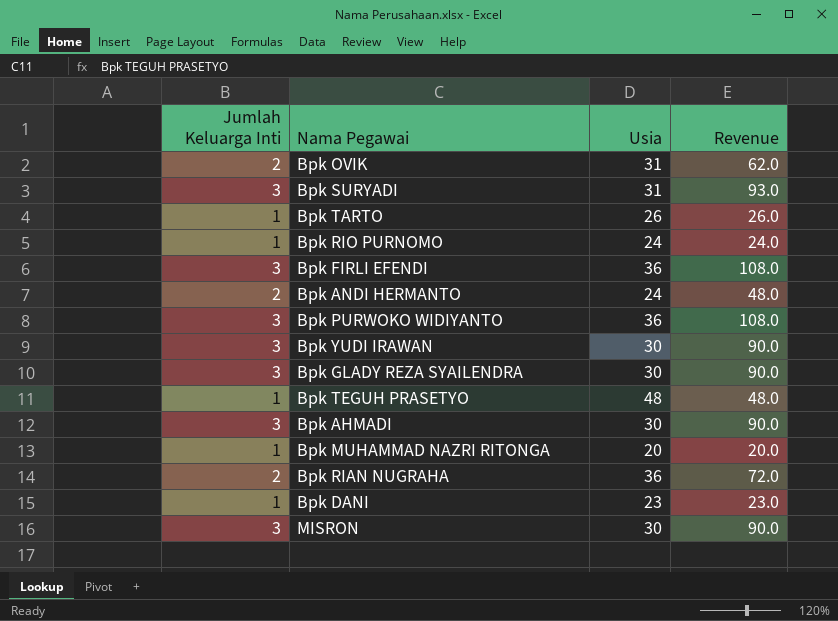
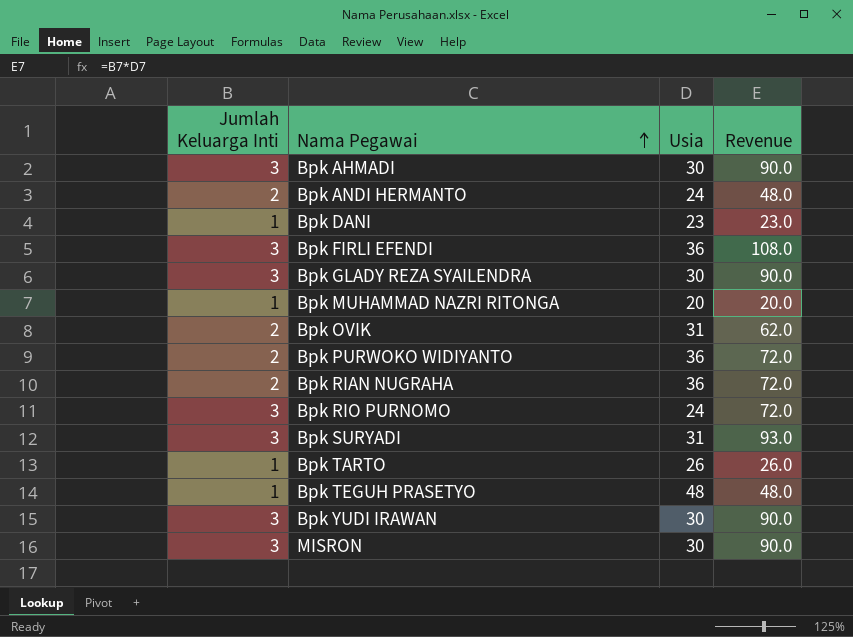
row order: none -> Nama Pegawai ascending
Bpk PURWOKO WIDIYANTO | Jumlah Keluarga Inti: 3 -> 2
Bpk PURWOKO WIDIYANTO | Revenue: 108.0 -> 72.0
Bpk RIO PURNOMO | Jumlah Keluarga Inti: 1 -> 3
Bpk RIO PURNOMO | Revenue: 24.0 -> 72.0

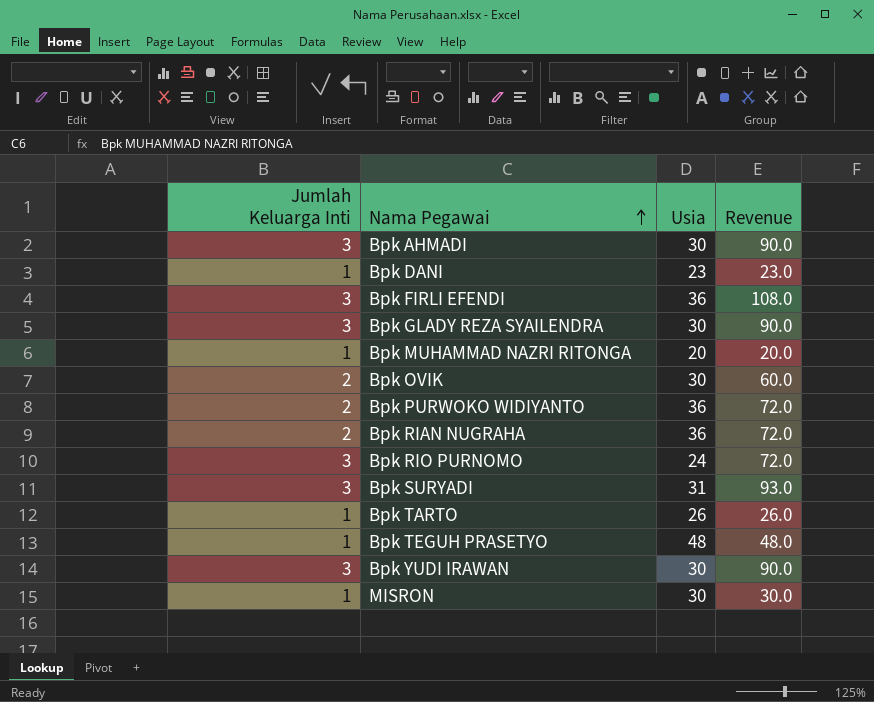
row Bpk ANDI HERMANTO: 2 | 24 | 48.0 -> none
Bpk OVIK | Usia: 31 -> 30
Bpk OVIK | Revenue: 62.0 -> 60.0
MISRON | Jumlah Keluarga Inti: 3 -> 1
MISRON | Revenue: 90.0 -> 30.0

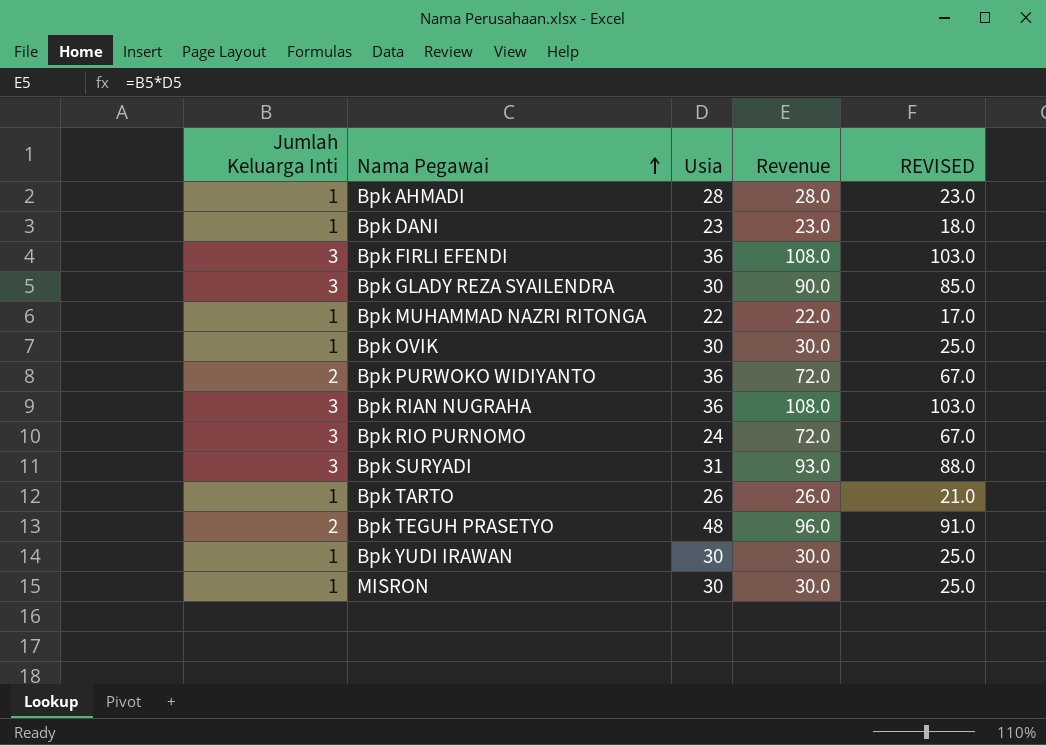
column REVISED | formula: none -> [Revenue] - 5
Bpk AHMADI | Jumlah Keluarga Inti: 3 -> 1
Bpk AHMADI | Usia: 30 -> 28
Bpk AHMADI | Revenue: 90.0 -> 28.0
Bpk MUHAMMAD NAZRI RITONGA | Usia: 20 -> 22
Bpk MUHAMMAD NAZRI RITONGA | Revenue: 20.0 -> 22.0
Bpk OVIK | Jumlah Keluarga Inti: 2 -> 1
Bpk OVIK | Revenue: 60.0 -> 30.0
Bpk RIAN NUGRAHA | Jumlah Keluarga Inti: 2 -> 3
Bpk RIAN NUGRAHA | Revenue: 72.0 -> 108.0
Bpk TEGUH PRASETYO | Jumlah Keluarga Inti: 1 -> 2
Bpk TEGUH PRASETYO | Revenue: 48.0 -> 96.0
Bpk YUDI IRAWAN | Jumlah Keluarga Inti: 3 -> 1
Bpk YUDI IRAWAN | Revenue: 90.0 -> 30.0

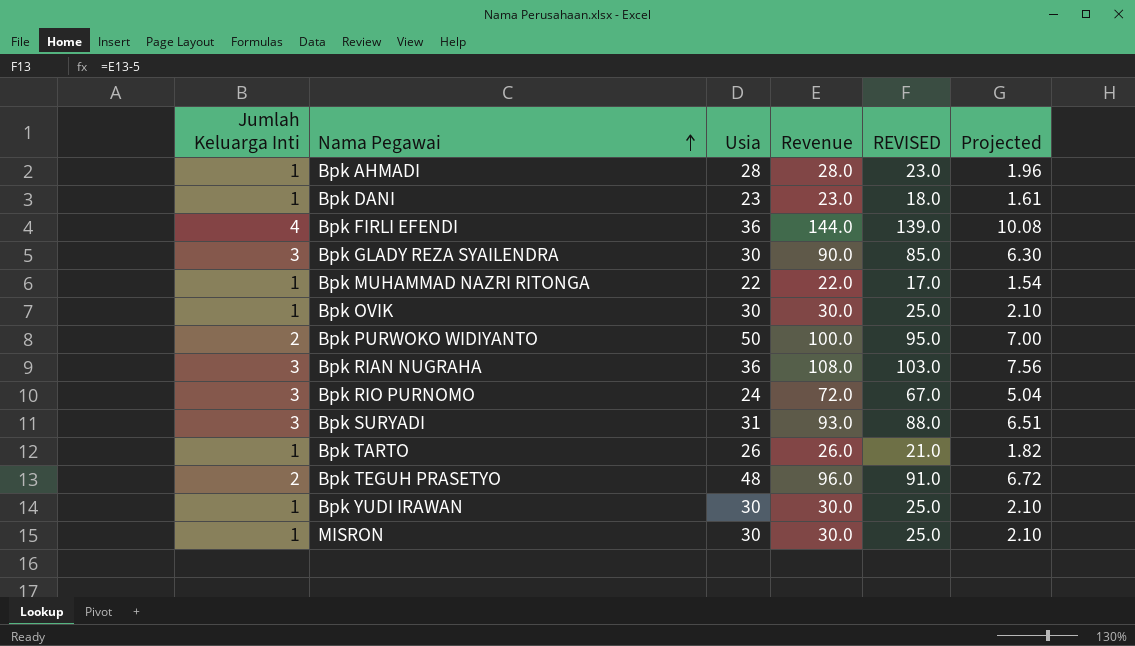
column Projected | formula: none -> [Revenue] * 0.07
Bpk FIRLI EFENDI | Jumlah Keluarga Inti: 3 -> 4
Bpk FIRLI EFENDI | Revenue: 108.0 -> 144.0
Bpk FIRLI EFENDI | REVISED: 103.0 -> 139.0
Bpk PURWOKO WIDIYANTO | Usia: 36 -> 50
Bpk PURWOKO WIDIYANTO | Revenue: 72.0 -> 100.0
Bpk PURWOKO WIDIYANTO | REVISED: 67.0 -> 95.0

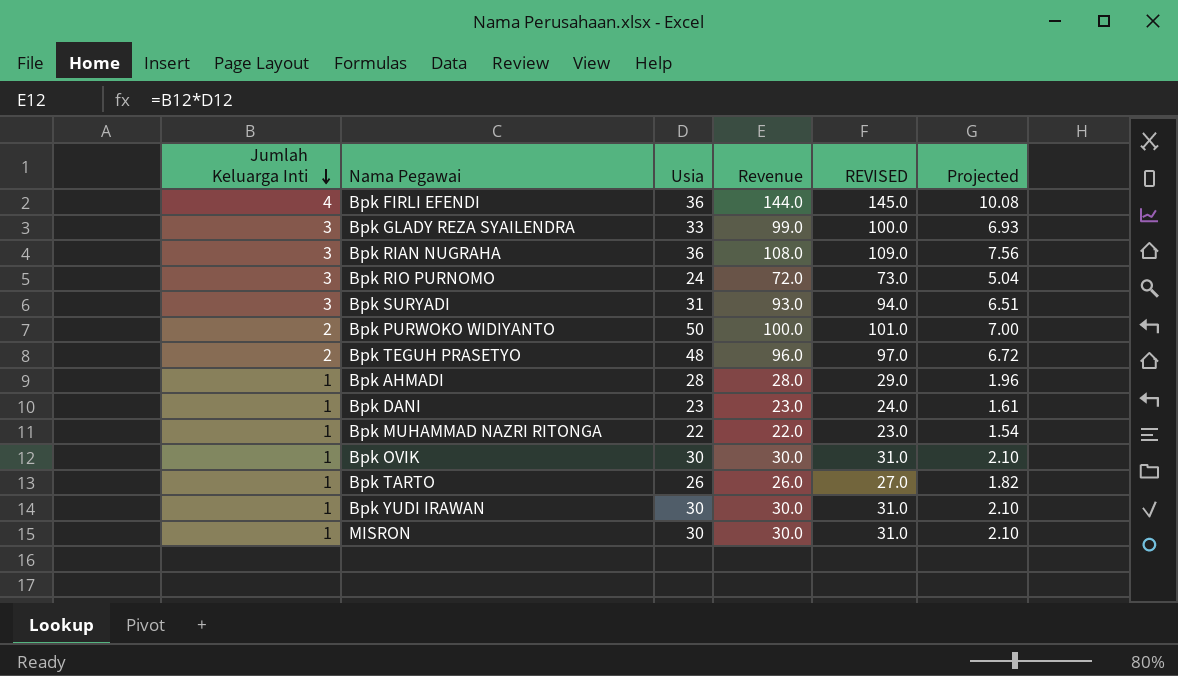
row order: Nama Pegawai ascending -> Jumlah Keluarga Inti descending
column REVISED | formula: [Revenue] - 5 -> [Revenue] + 1
Bpk GLADY REZA SYAILENDRA | Usia: 30 -> 33
Bpk GLADY REZA SYAILENDRA | Revenue: 90.0 -> 99.0
Bpk GLADY REZA SYAILENDRA | Projected: 6.30 -> 6.93

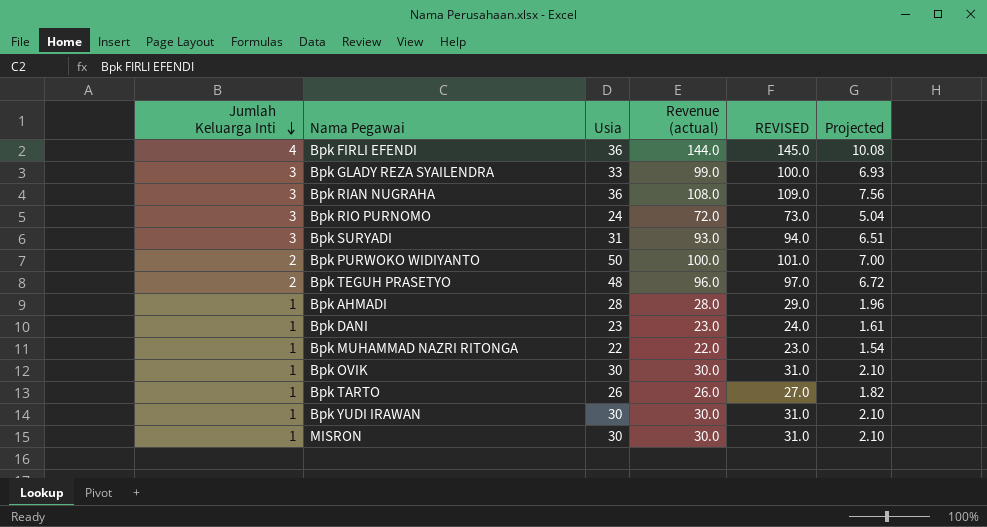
column name: Revenue -> Revenue (actual)

